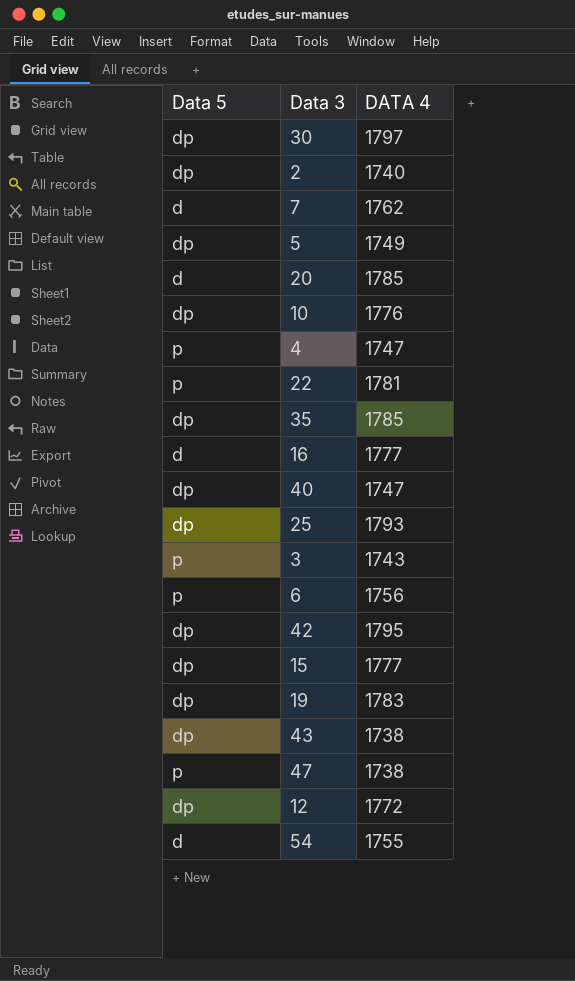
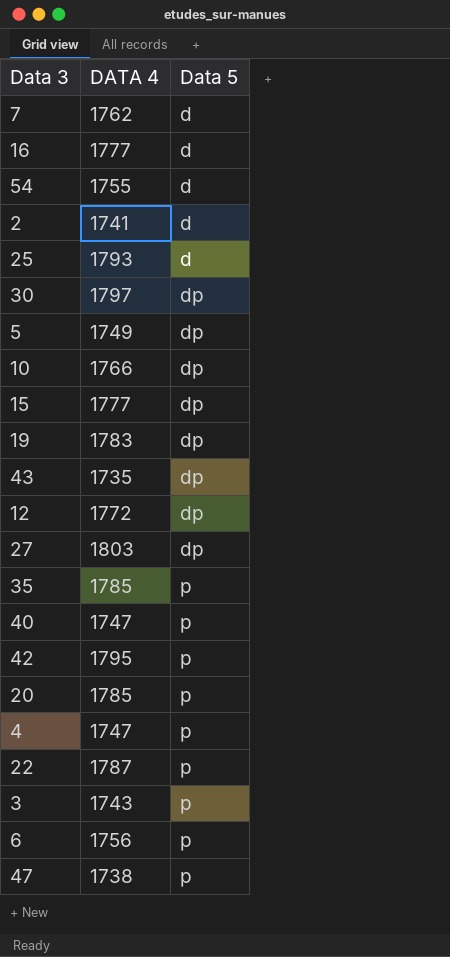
row order: none -> Data 5 ascending
column Data 5 | position: 1 -> 3
2 | DATA 4: 1740 -> 1741
2 | Data 5: dp -> d
25 | Data 5: dp -> d
10 | DATA 4: 1776 -> 1766
43 | DATA 4: 1738 -> 1735
row 27: none -> 1803 | dp
35 | Data 5: dp -> p
40 | Data 5: dp -> p
42 | Data 5: dp -> p
20 | Data 5: d -> p
22 | DATA 4: 1781 -> 1787

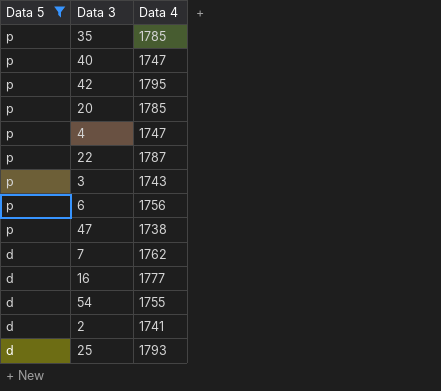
filter: none -> Data 5 != dp
row order: Data 5 ascending -> Data 5 descending
column Data 5 | position: 3 -> 1
column name: DATA 4 -> Data 4

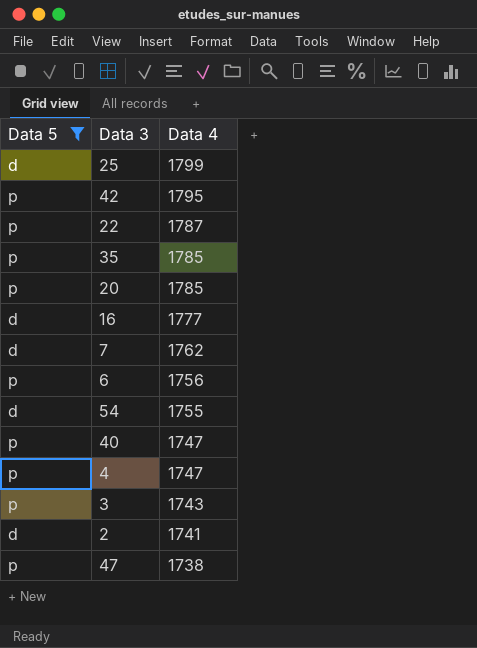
row order: Data 5 descending -> Data 4 descending
25 | Data 4: 1793 -> 1799

